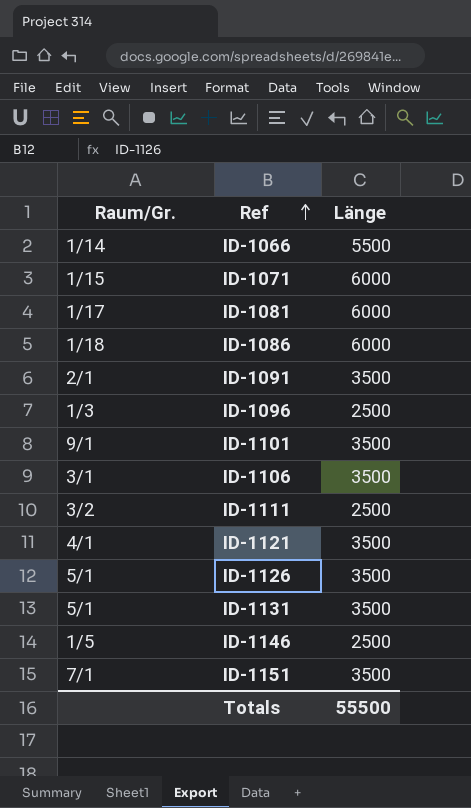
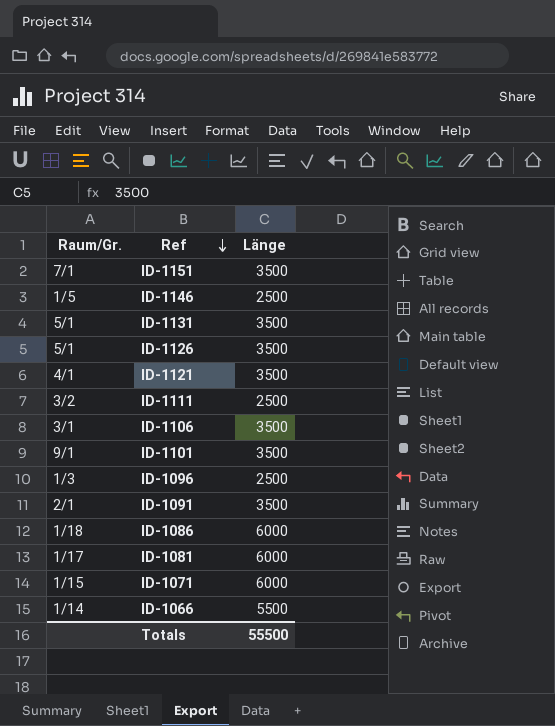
row order: Ref ascending -> Ref descending

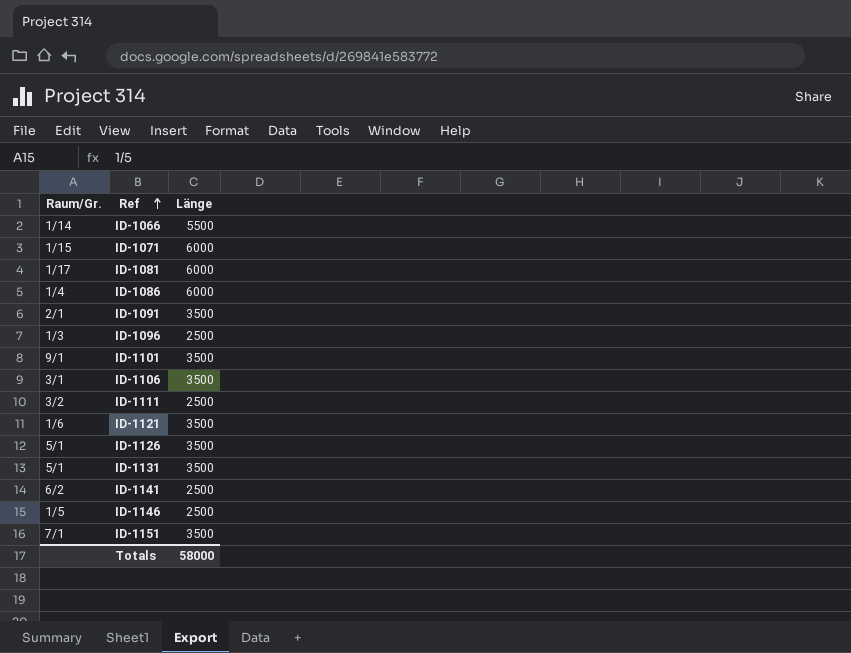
row order: Ref descending -> Ref ascending
ID-1086 | Raum/Gr.: 1/18 -> 1/4
ID-1121 | Raum/Gr.: 4/1 -> 1/6
row ID-1141: none -> 6/2 | 2500
Totals | Länge: 55500 -> 58000

